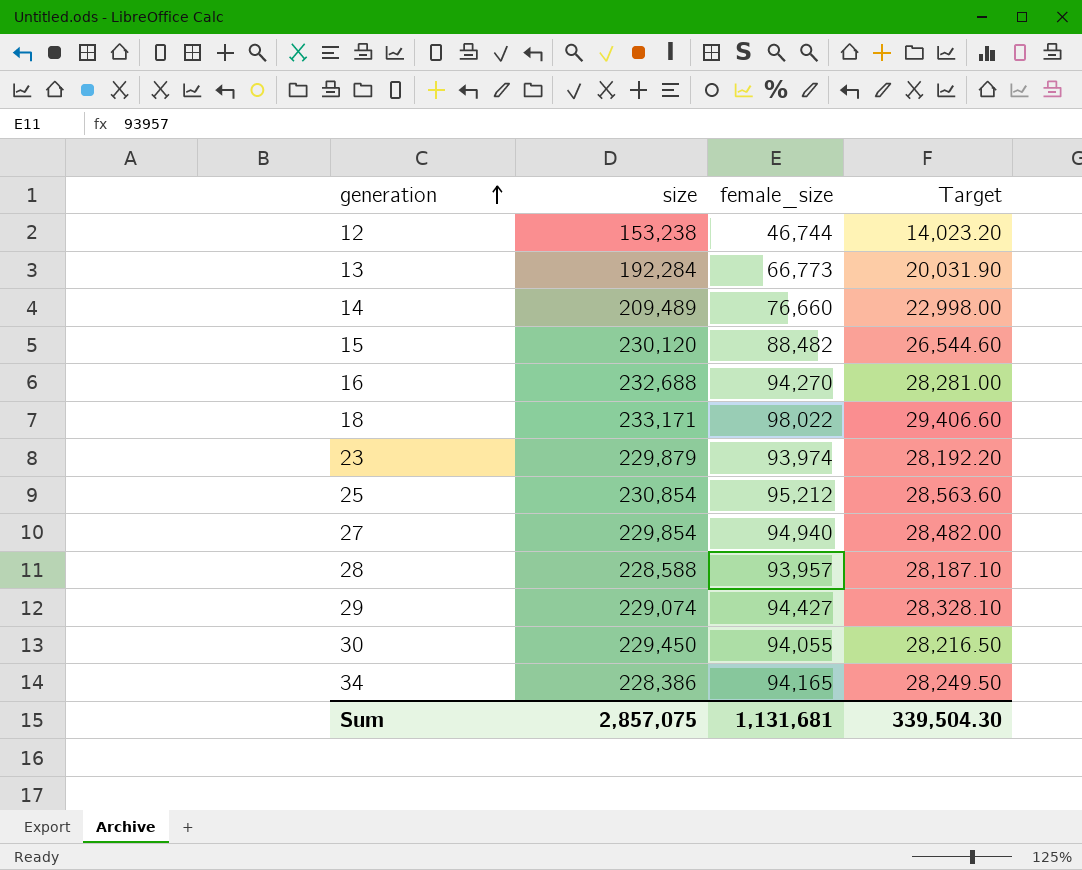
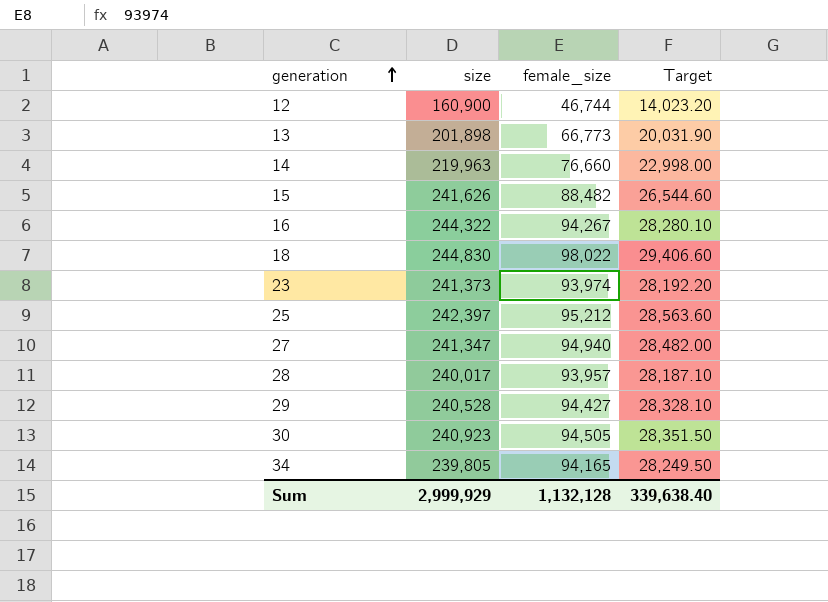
12 | size: 153,238 -> 160,900
13 | size: 192,284 -> 201,898
14 | size: 209,489 -> 219,963
15 | size: 230,120 -> 241,626
16 | size: 232,688 -> 244,322
16 | female_size: 94,270 -> 94,267
16 | Target: 28,281.00 -> 28,280.10
18 | size: 233,171 -> 244,830
23 | size: 229,879 -> 241,373
25 | size: 230,854 -> 242,397
27 | size: 229,854 -> 241,347
28 | size: 228,588 -> 240,017
29 | size: 229,074 -> 240,528
30 | size: 229,450 -> 240,923
30 | female_size: 94,055 -> 94,505
30 | Target: 28,216.50 -> 28,351.50
34 | size: 228,386 -> 239,805
Sum | size: 2,857,075 -> 2,999,929
Sum | female_size: 1,131,681 -> 1,132,128
Sum | Target: 339,504.30 -> 339,638.40

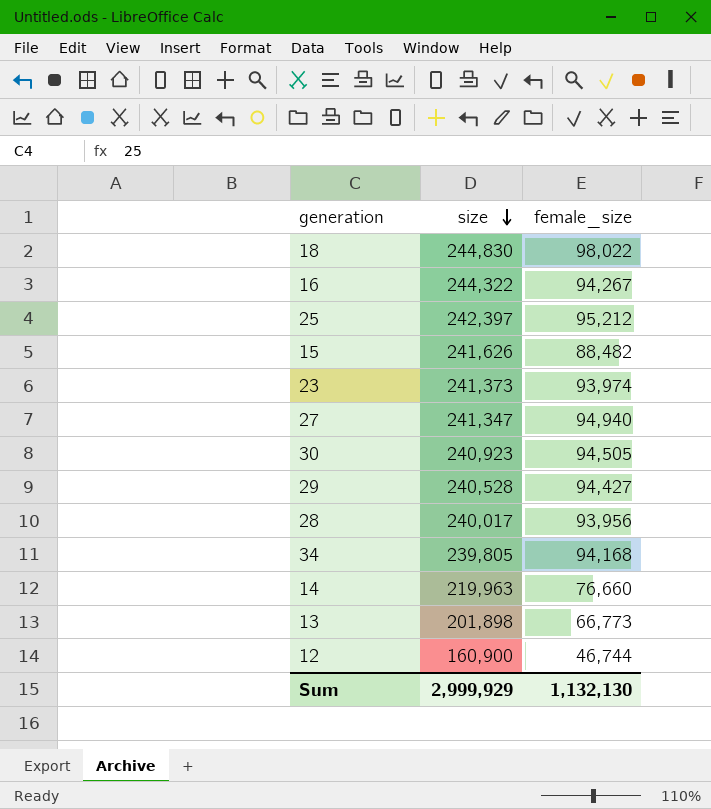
row order: generation ascending -> size descending
column Target | formula: [female_size] * 0.3 -> none
28 | female_size: 93,957 -> 93,956
34 | female_size: 94,165 -> 94,168
Sum | female_size: 1,132,128 -> 1,132,130

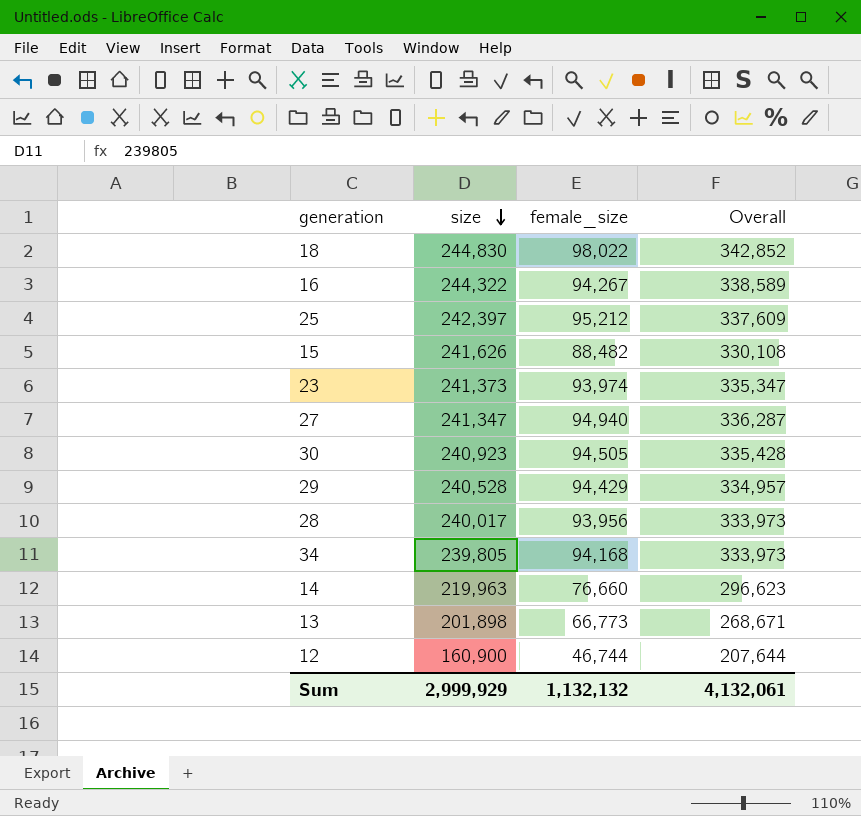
column Overall | formula: none -> [size] + [female_size]
29 | female_size: 94,427 -> 94,429
Sum | female_size: 1,132,130 -> 1,132,132

